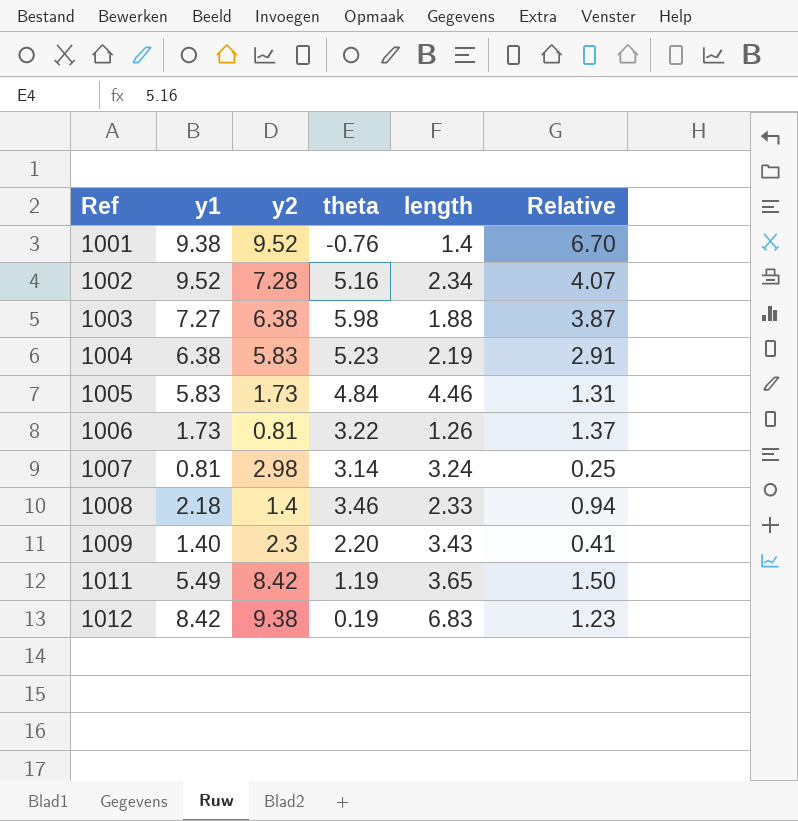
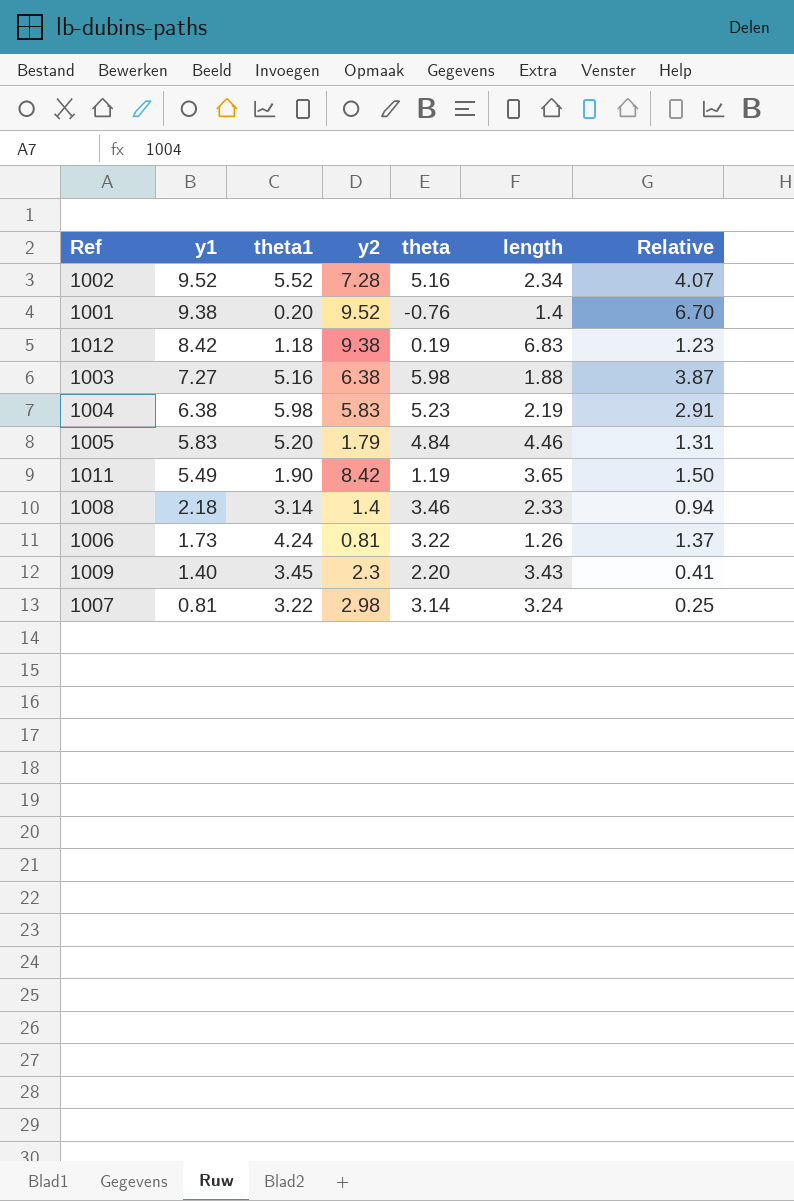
row order: Ref ascending -> y1 descending
column theta1 | position: none -> 3
1005 | y2: 1.73 -> 1.79

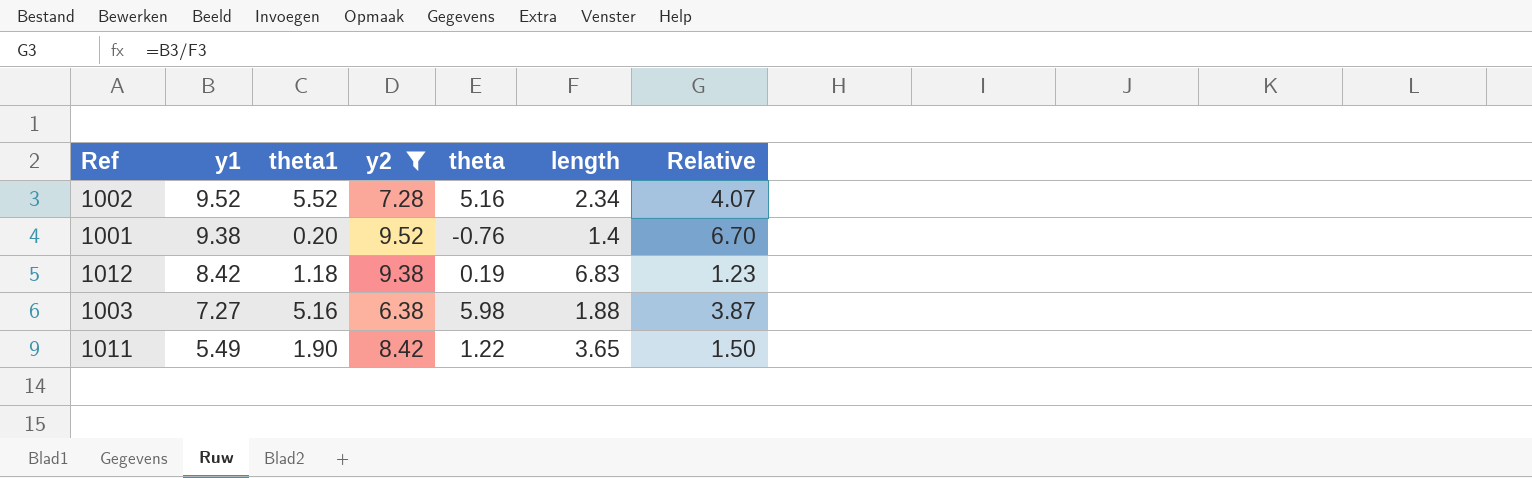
filter: none -> y2 >= 6.38
1011 | theta: 1.19 -> 1.22

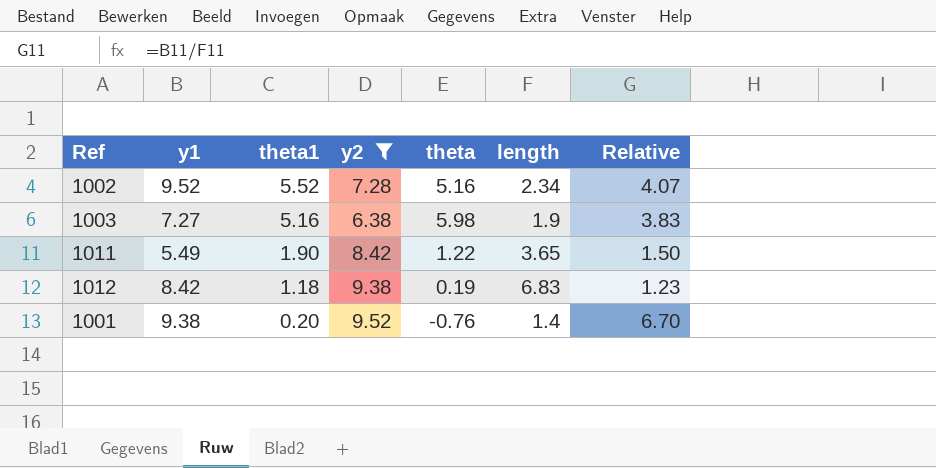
row order: y1 descending -> theta1 descending
1003 | length: 1.88 -> 1.9
1003 | Relative: 3.87 -> 3.83

